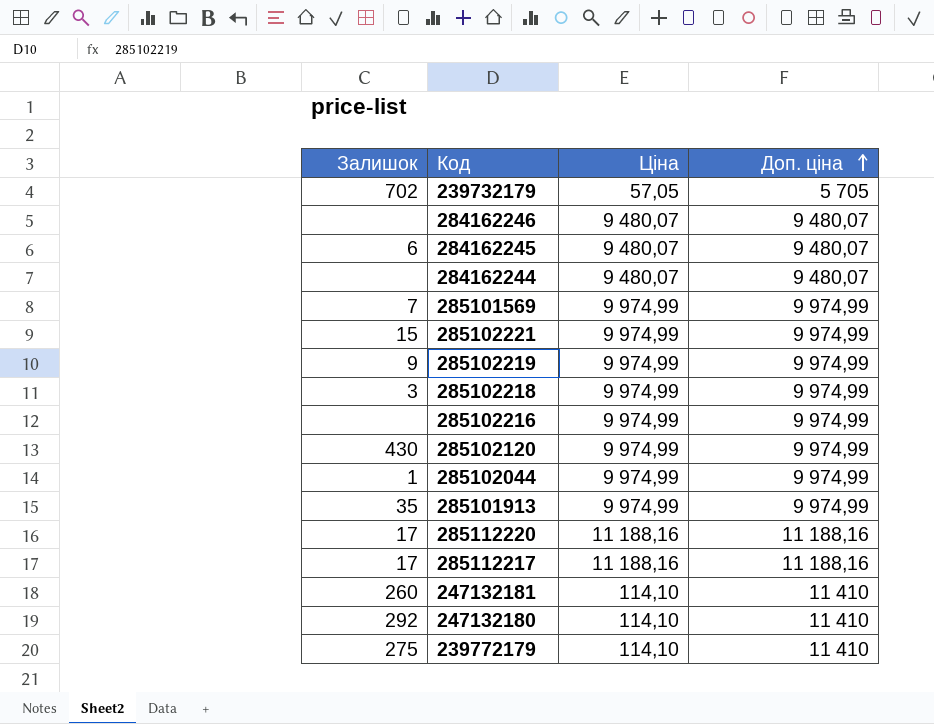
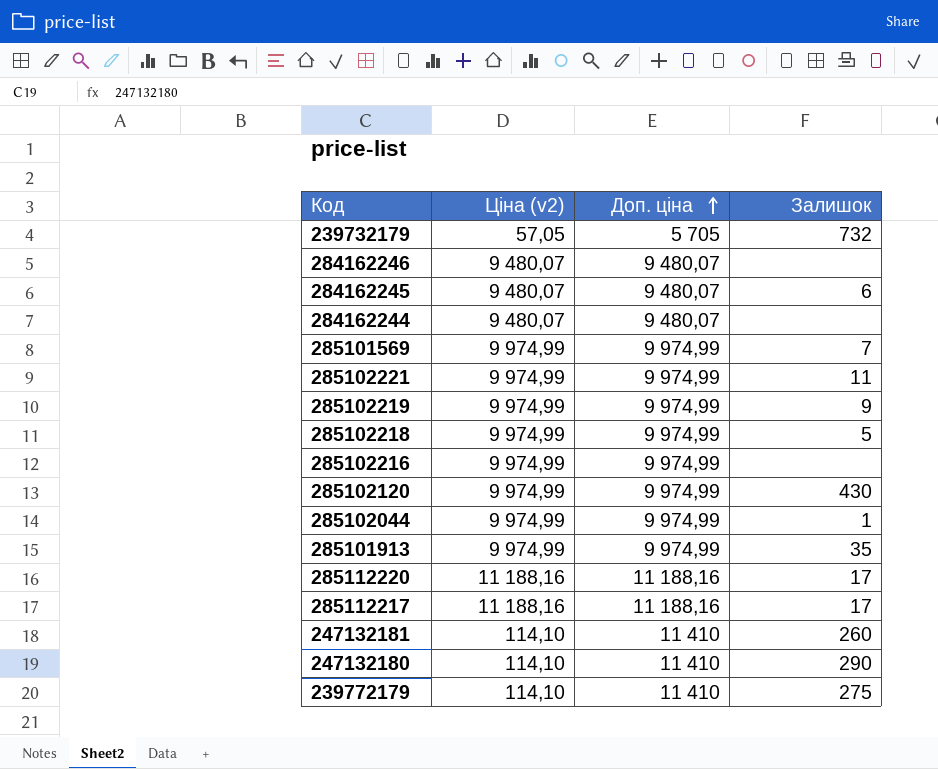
column name: Ціна -> Ціна (v2)
column Залишок | position: 1 -> 4
239732179 | Залишок: 702 -> 732
285102221 | Залишок: 15 -> 11
285102218 | Залишок: 3 -> 5
247132180 | Залишок: 292 -> 290

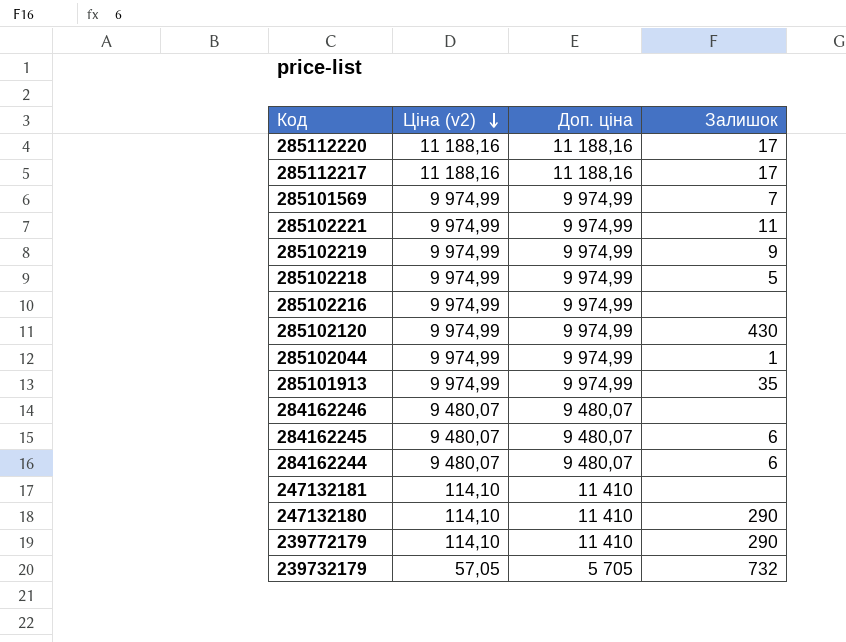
row order: Доп. ціна ascending -> Ціна (v2) descending
284162244 | Залишок: none -> 6
247132181 | Залишок: 260 -> none
239772179 | Залишок: 275 -> 290

